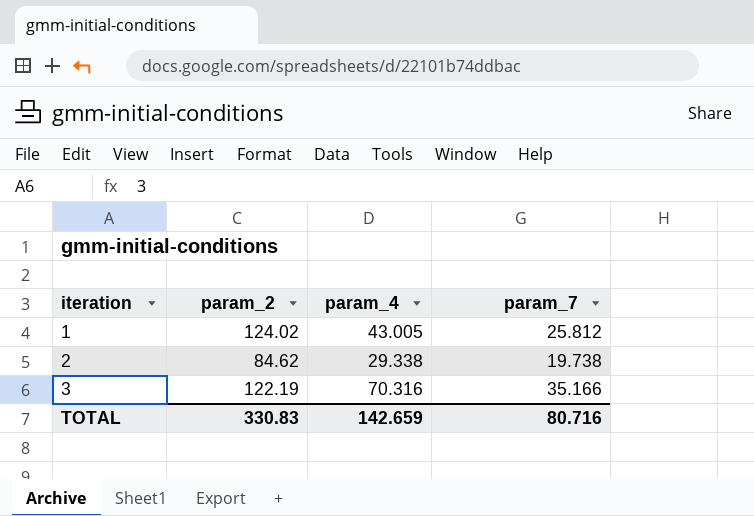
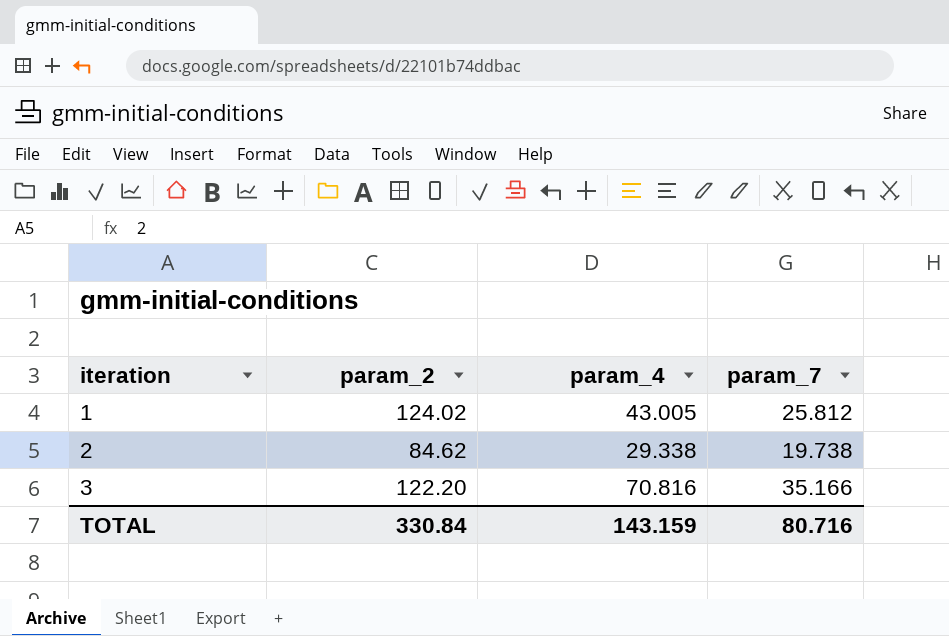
3 | param_2: 122.19 -> 122.20
3 | param_4: 70.316 -> 70.816
TOTAL | param_2: 330.83 -> 330.84
TOTAL | param_4: 142.659 -> 143.159

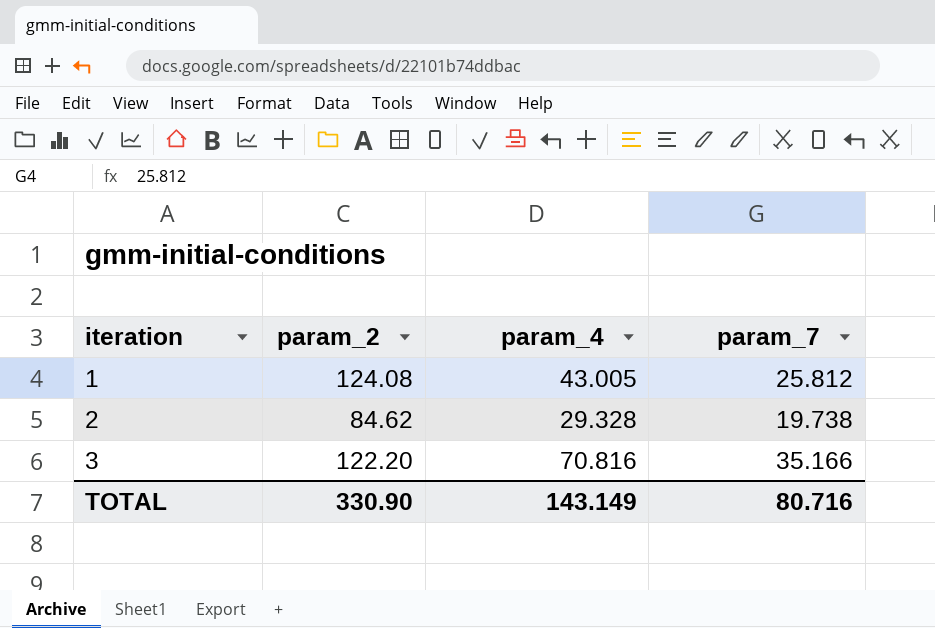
1 | param_2: 124.02 -> 124.08
2 | param_4: 29.338 -> 29.328
TOTAL | param_2: 330.84 -> 330.90
TOTAL | param_4: 143.159 -> 143.149

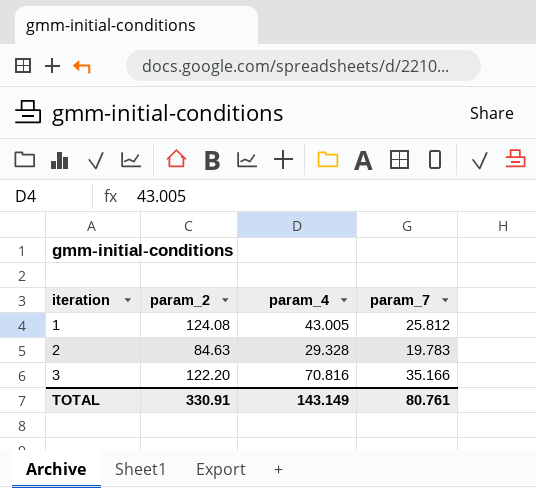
2 | param_2: 84.62 -> 84.63
2 | param_7: 19.738 -> 19.783
TOTAL | param_2: 330.90 -> 330.91
TOTAL | param_7: 80.716 -> 80.761

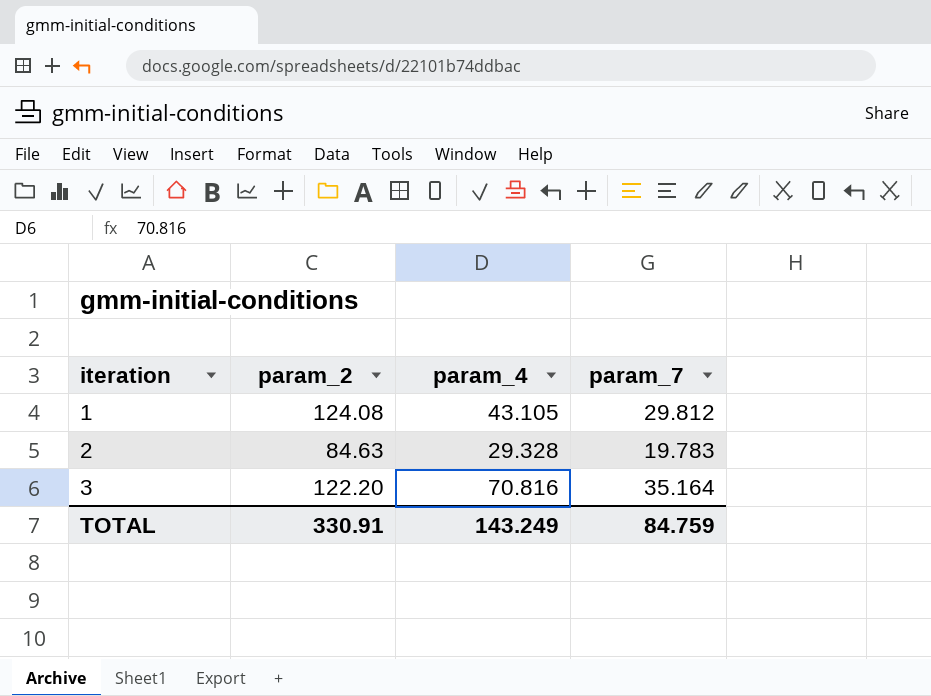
1 | param_4: 43.005 -> 43.105
1 | param_7: 25.812 -> 29.812
3 | param_7: 35.166 -> 35.164
TOTAL | param_4: 143.149 -> 143.249
TOTAL | param_7: 80.761 -> 84.759

